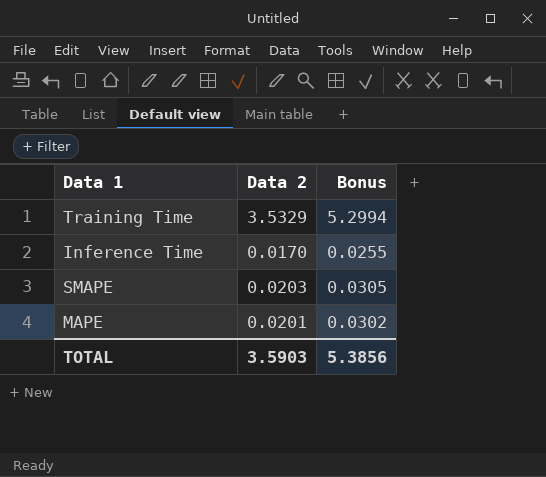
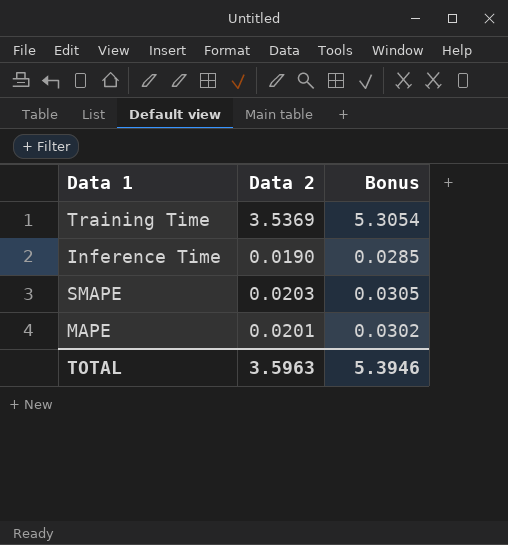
Training Time | Data 2: 3.5329 -> 3.5369
Training Time | Bonus: 5.2994 -> 5.3054
Inference Time | Data 2: 0.0170 -> 0.0190
Inference Time | Bonus: 0.0255 -> 0.0285
TOTAL | Data 2: 3.5903 -> 3.5963
TOTAL | Bonus: 5.3856 -> 5.3946

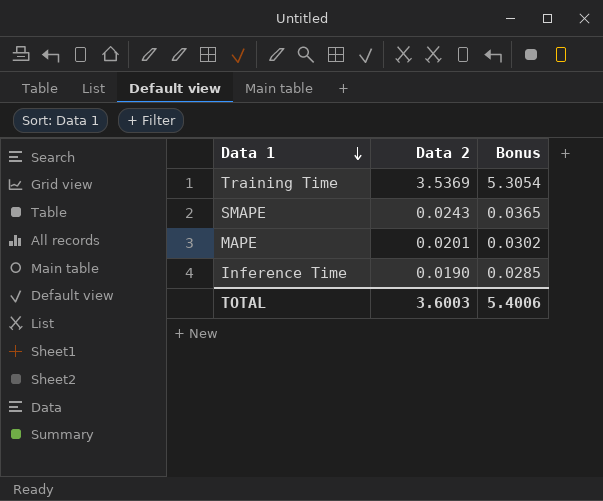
row order: none -> Data 1 descending
SMAPE | Data 2: 0.0203 -> 0.0243
SMAPE | Bonus: 0.0305 -> 0.0365
TOTAL | Data 2: 3.5963 -> 3.6003
TOTAL | Bonus: 5.3946 -> 5.4006

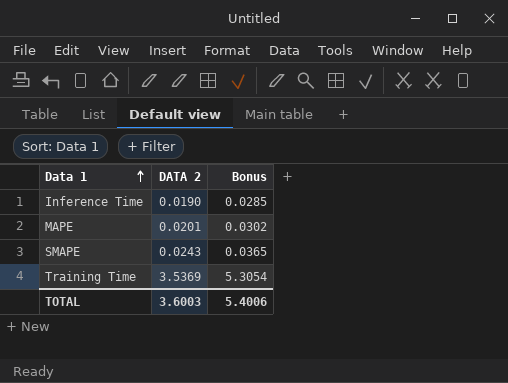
row order: Data 1 descending -> Data 1 ascending
column name: Data 2 -> DATA 2

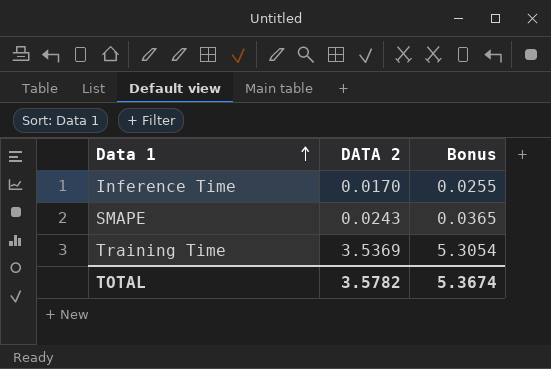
row MAPE: 0.0201 | 0.0302 -> none
Inference Time | DATA 2: 0.0190 -> 0.0170
Inference Time | Bonus: 0.0285 -> 0.0255
TOTAL | DATA 2: 3.6003 -> 3.5782
TOTAL | Bonus: 5.4006 -> 5.3674

